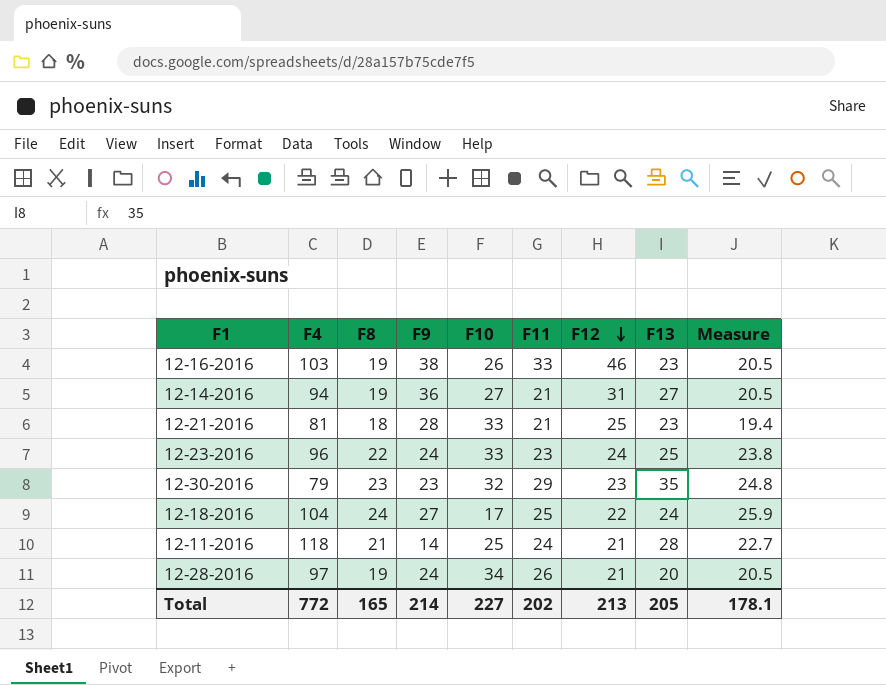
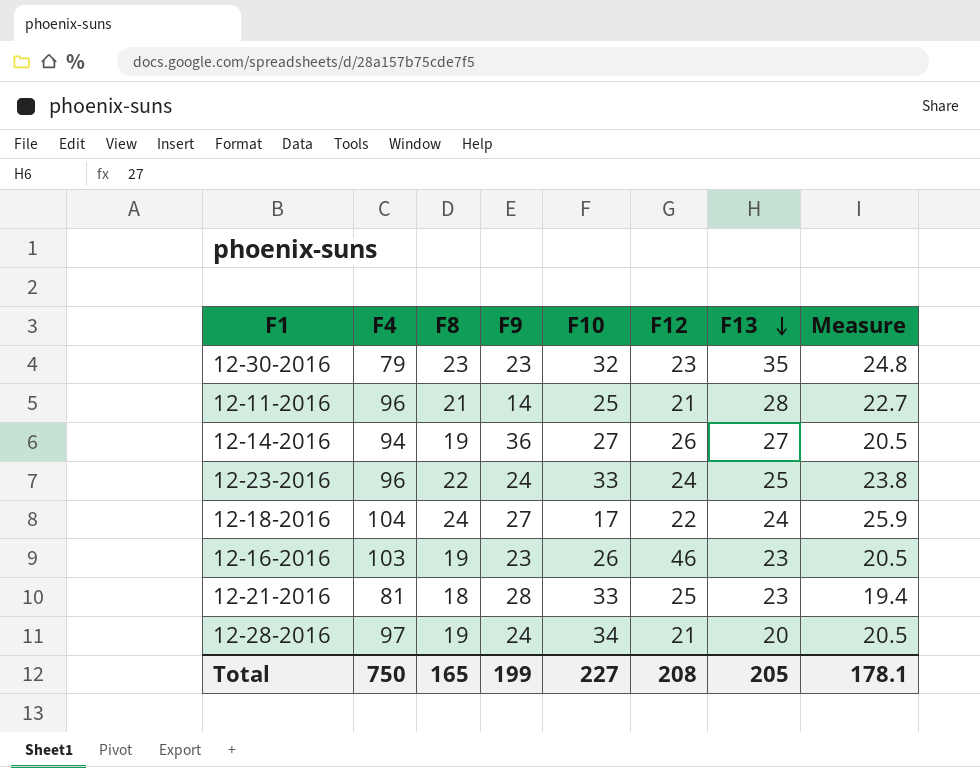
row order: F12 descending -> F13 descending
column F11 | position: 6 -> none
12-11-2016 | F4: 118 -> 96
12-14-2016 | F12: 31 -> 26
12-16-2016 | F9: 38 -> 23
Total | F4: 772 -> 750
Total | F9: 214 -> 199
Total | F12: 213 -> 208

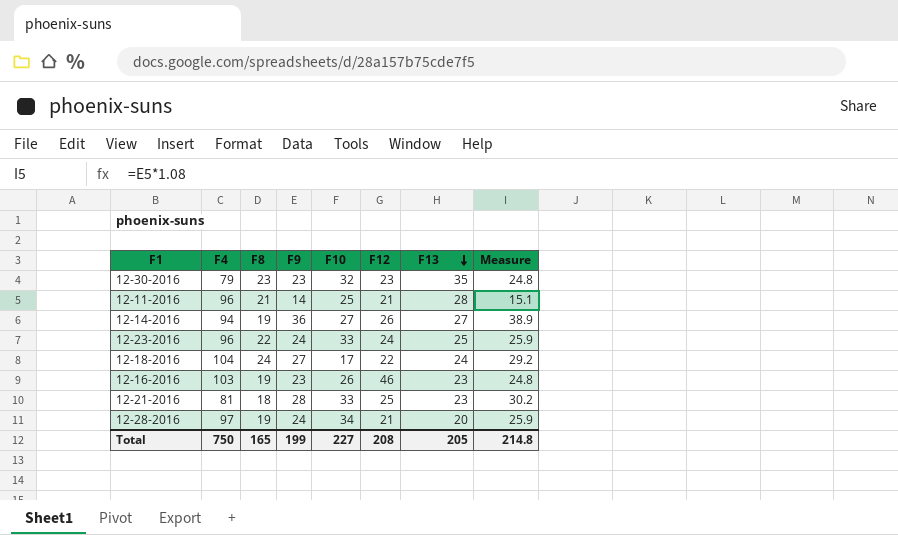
column Measure | formula: [F8] * 1.08 -> [F9] * 1.08
Total | Measure: 178.1 -> 214.8

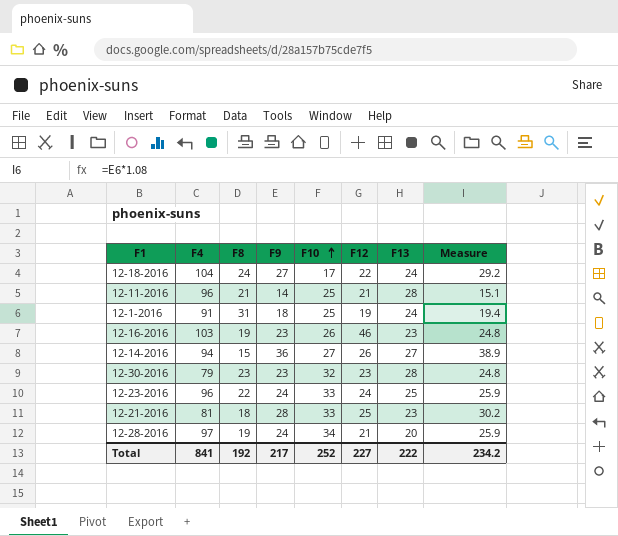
row order: F13 descending -> F10 ascending
row 12-1-2016: none -> 91 | 31 | 18 | 25 | 19 | 24 | 19.4
12-14-2016 | F8: 19 -> 15
12-30-2016 | F13: 35 -> 28
Total | F4: 750 -> 841
Total | F8: 165 -> 192
Total | F9: 199 -> 217
Total | F10: 227 -> 252
Total | F12: 208 -> 227
Total | F13: 205 -> 222
Total | Measure: 214.8 -> 234.2

